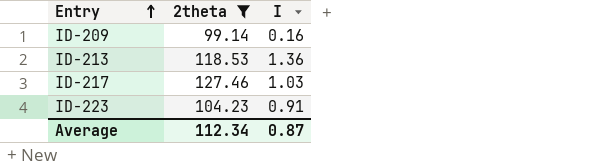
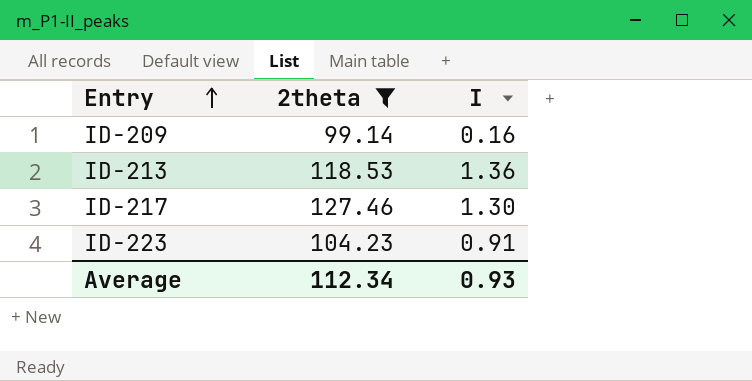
ID-217 | I: 1.03 -> 1.30
Average | I: 0.87 -> 0.93

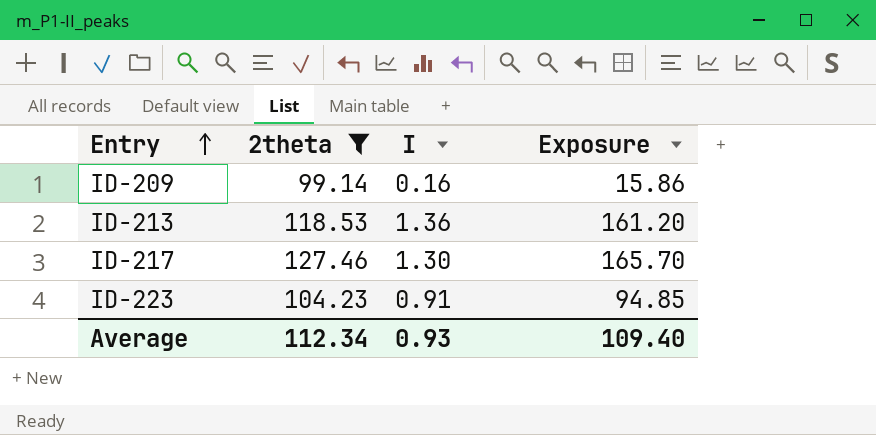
column Exposure | formula: none -> [2theta] * [I]

